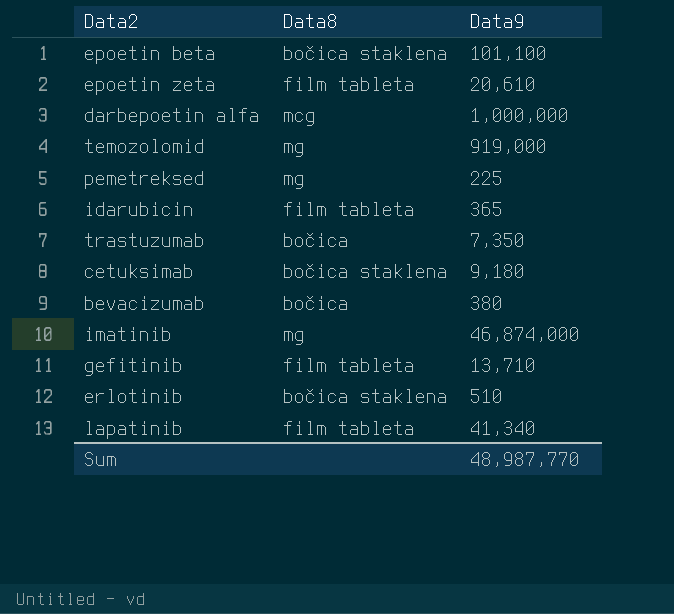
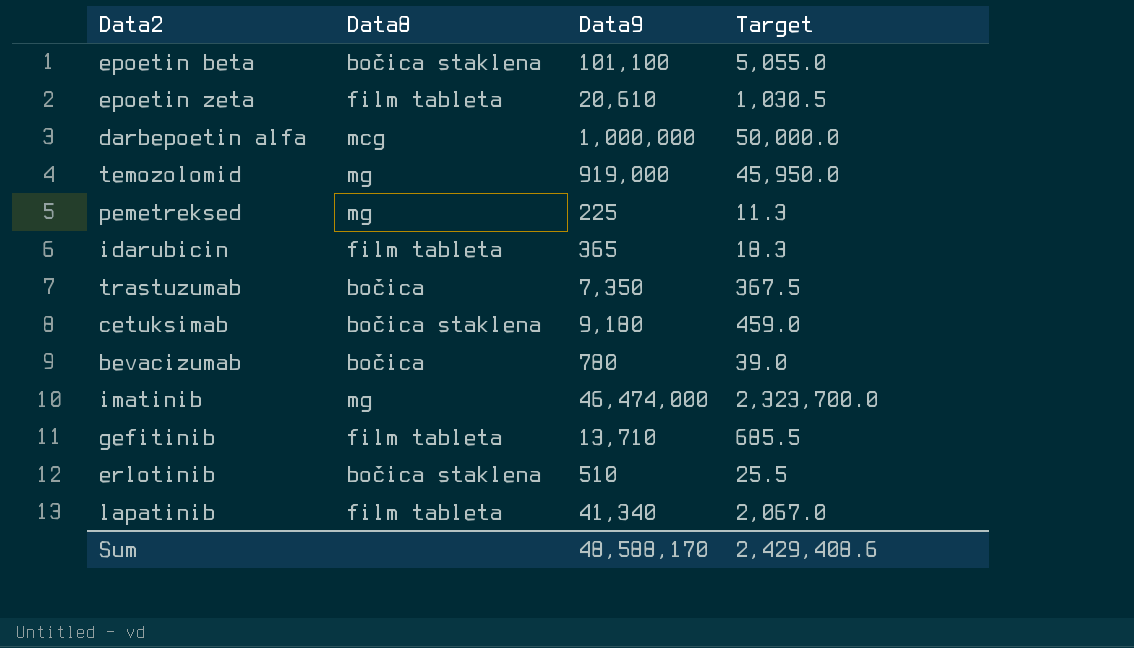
column Target | formula: none -> [Data9] * 0.05
bevacizumab | Data9: 380 -> 780
imatinib | Data9: 46,874,000 -> 46,474,000
Sum | Data9: 48,987,770 -> 48,588,170

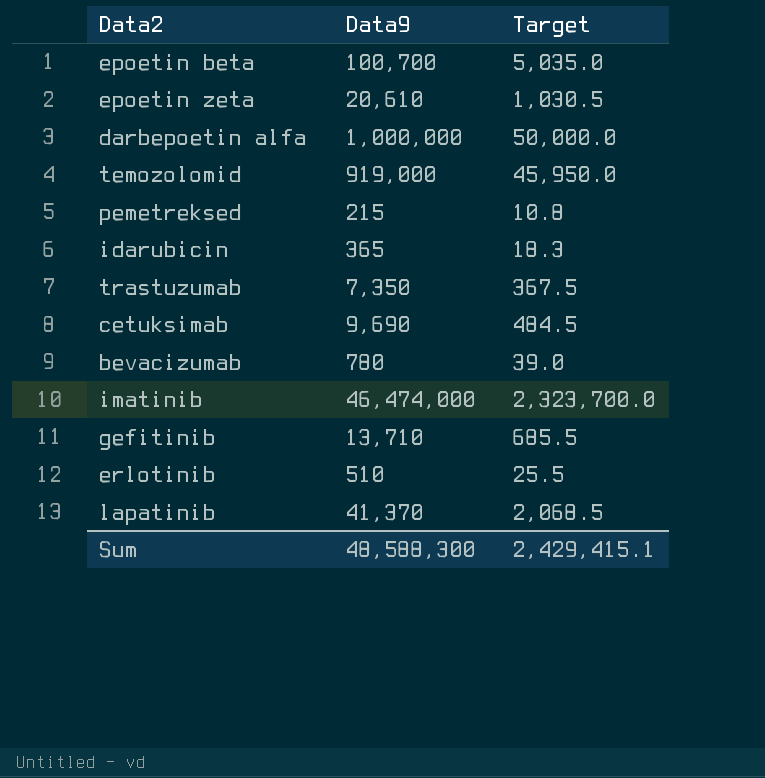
column Data8 | position: 2 -> none
epoetin beta | Data9: 101,100 -> 100,700
epoetin beta | Target: 5,055.0 -> 5,035.0
pemetreksed | Data9: 225 -> 215
pemetreksed | Target: 11.3 -> 10.8
cetuksimab | Data9: 9,180 -> 9,690
cetuksimab | Target: 459.0 -> 484.5
lapatinib | Data9: 41,340 -> 41,370
lapatinib | Target: 2,067.0 -> 2,068.5
Sum | Data9: 48,588,170 -> 48,588,300
Sum | Target: 2,429,408.6 -> 2,429,415.1

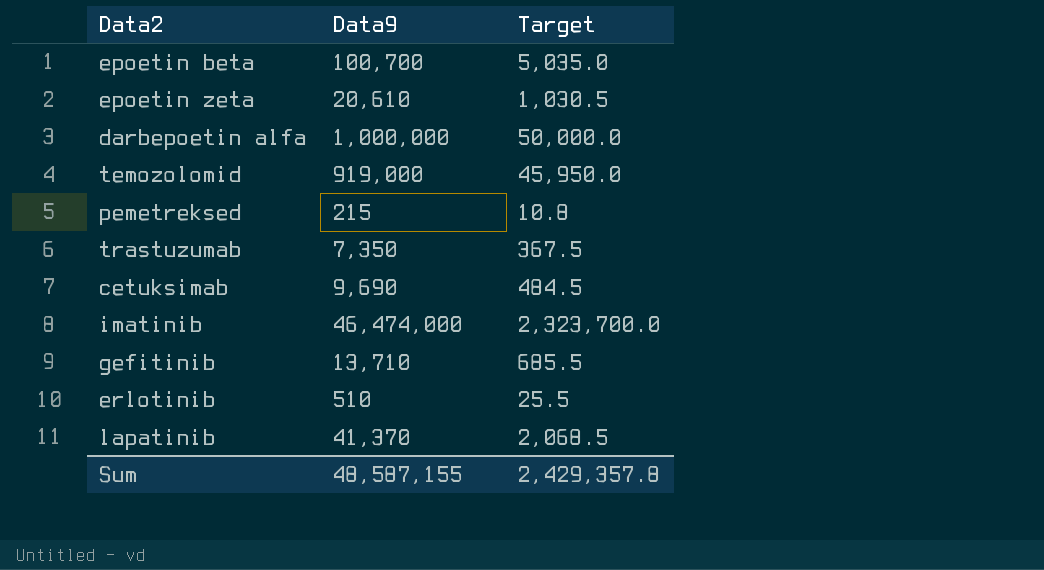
row idarubicin: 365 | 18.3 -> none
row bevacizumab: 780 | 39.0 -> none
Sum | Data9: 48,588,300 -> 48,587,155
Sum | Target: 2,429,415.1 -> 2,429,357.8

